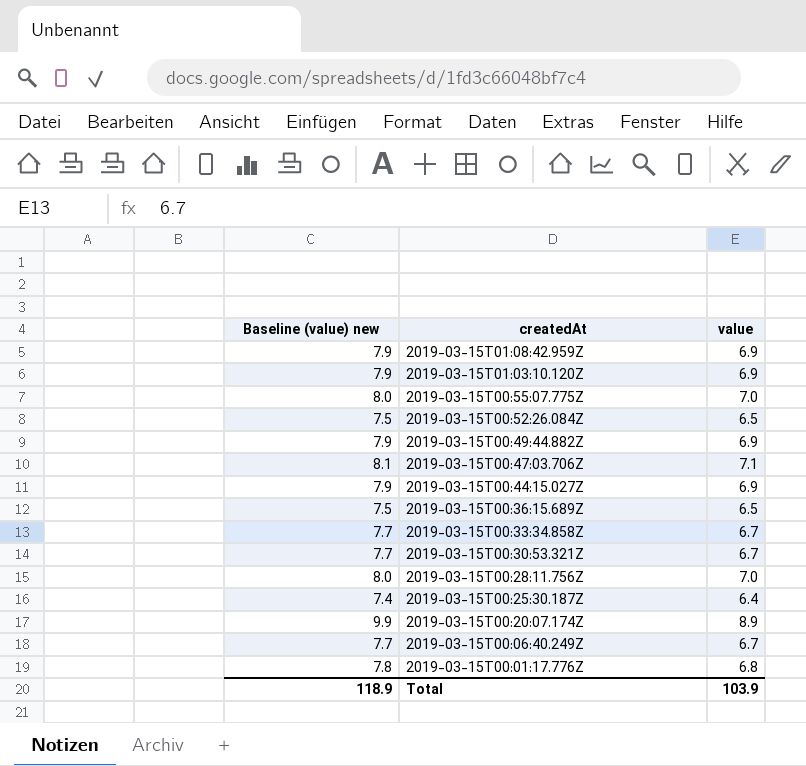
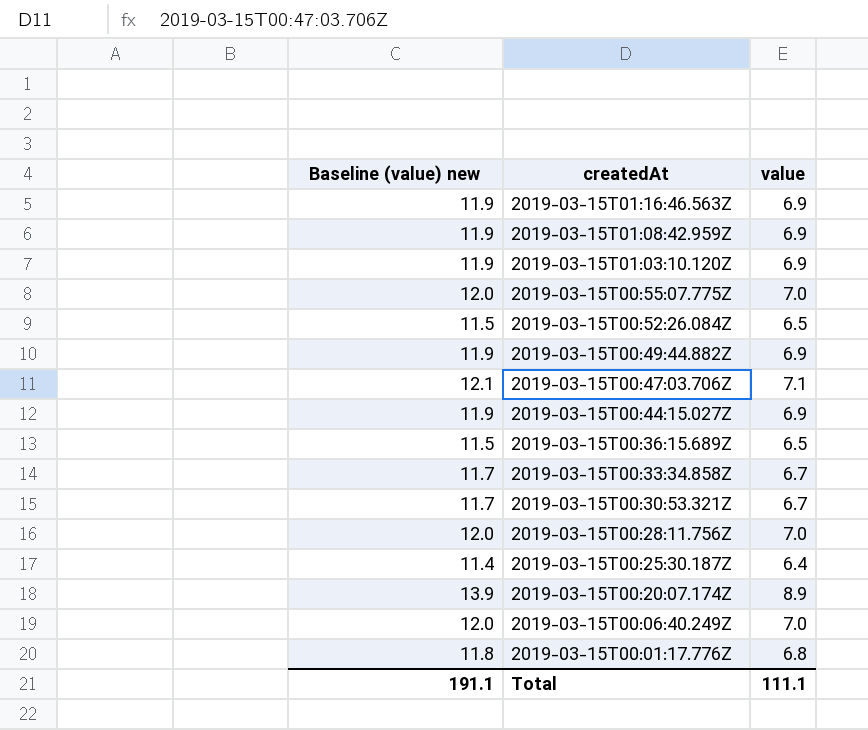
column Baseline (value) new | formula: [value] + 1 -> [value] + 5
row 2019-03-15T01:16:46.563Z: none -> 11.9 | 6.9
2019-03-15T00:06:40.249Z | value: 6.7 -> 7.0
Total | Baseline (value) new: 118.9 -> 191.1
Total | value: 103.9 -> 111.1

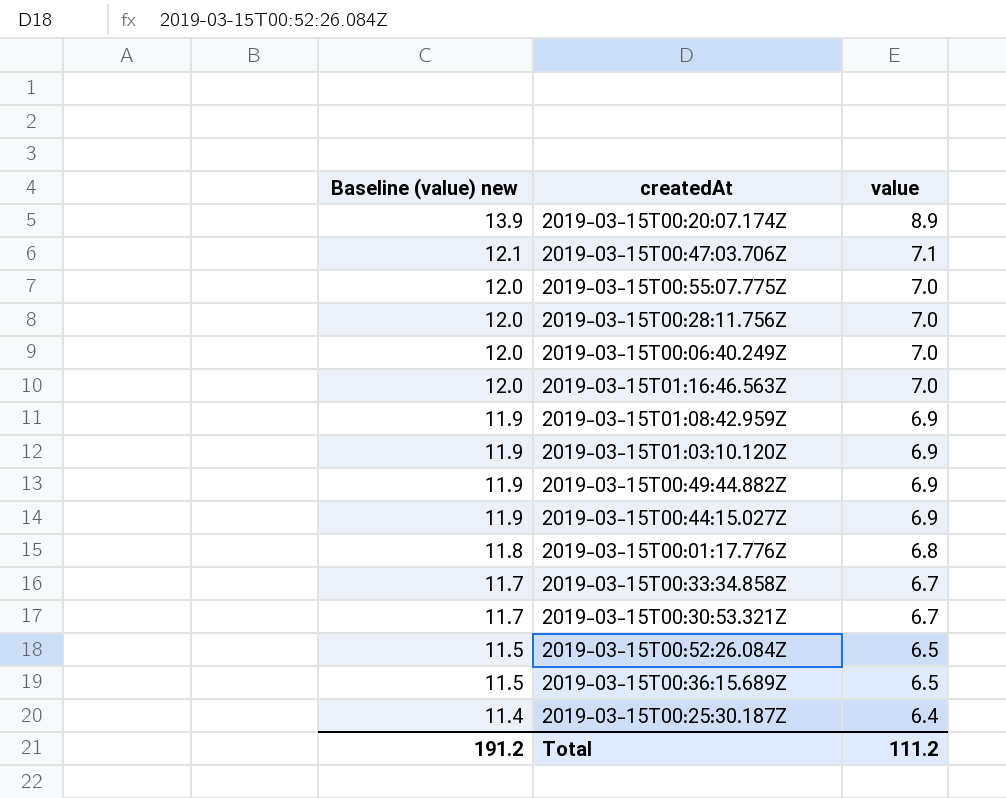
row order: createdAt descending -> Baseline (value) new descending
2019-03-15T01:16:46.563Z | Baseline (value) new: 11.9 -> 12.0
2019-03-15T01:16:46.563Z | value: 6.9 -> 7.0
Total | Baseline (value) new: 191.1 -> 191.2
Total | value: 111.1 -> 111.2

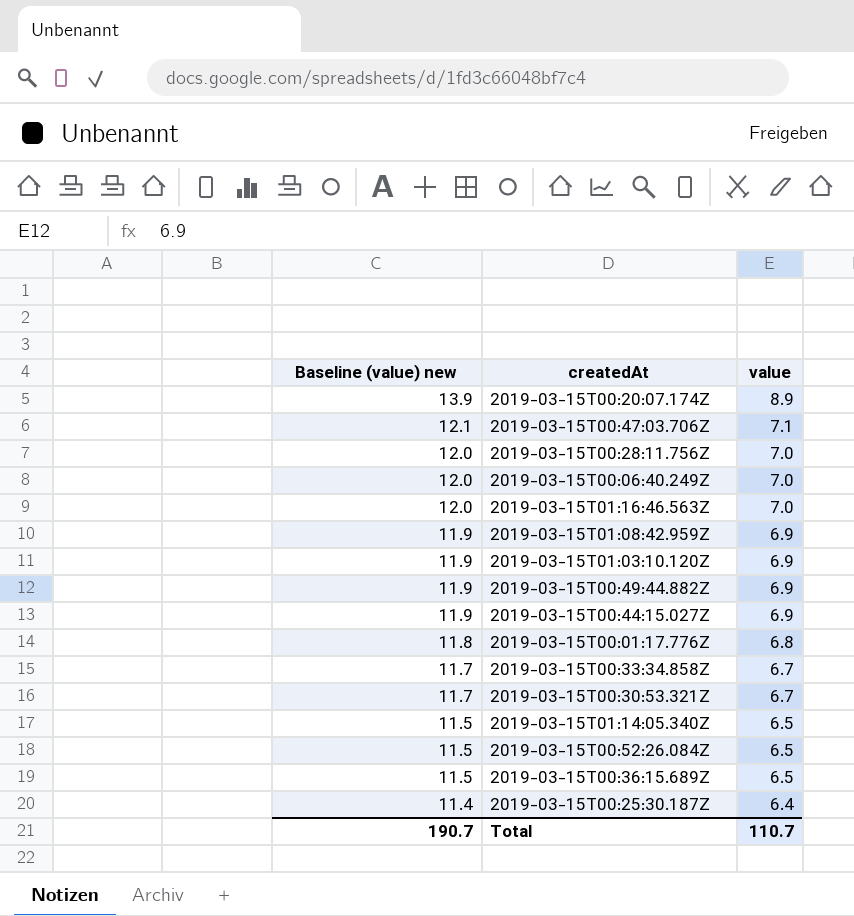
row 2019-03-15T00:55:07.775Z: 12.0 | 7.0 -> none
row 2019-03-15T01:14:05.340Z: none -> 11.5 | 6.5
Total | Baseline (value) new: 191.2 -> 190.7
Total | value: 111.2 -> 110.7

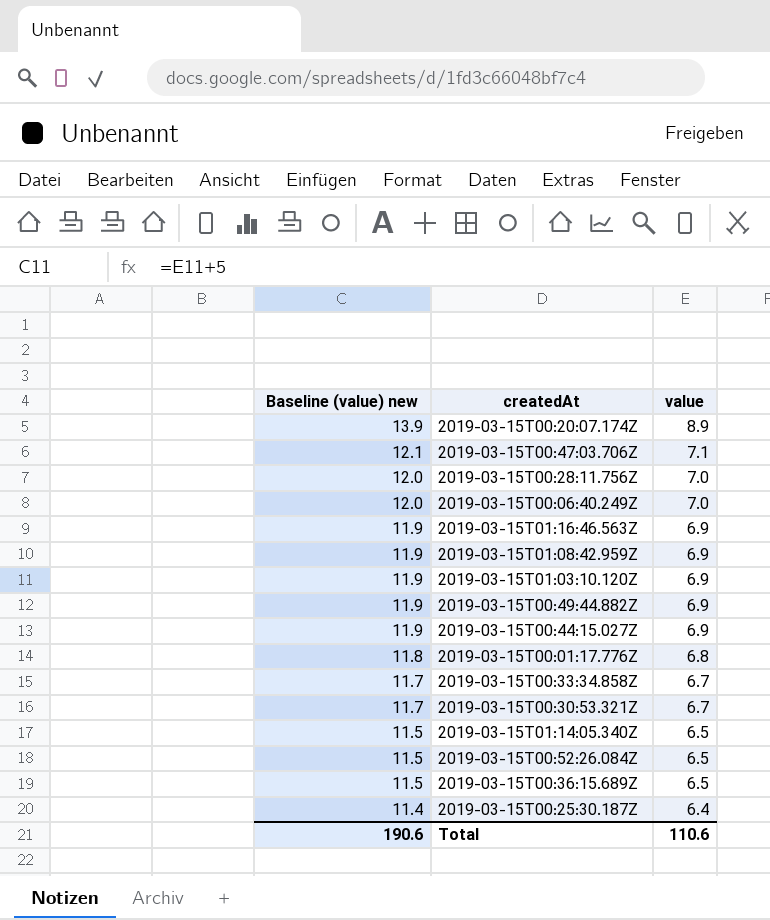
2019-03-15T01:16:46.563Z | Baseline (value) new: 12.0 -> 11.9
2019-03-15T01:16:46.563Z | value: 7.0 -> 6.9
Total | Baseline (value) new: 190.7 -> 190.6
Total | value: 110.7 -> 110.6

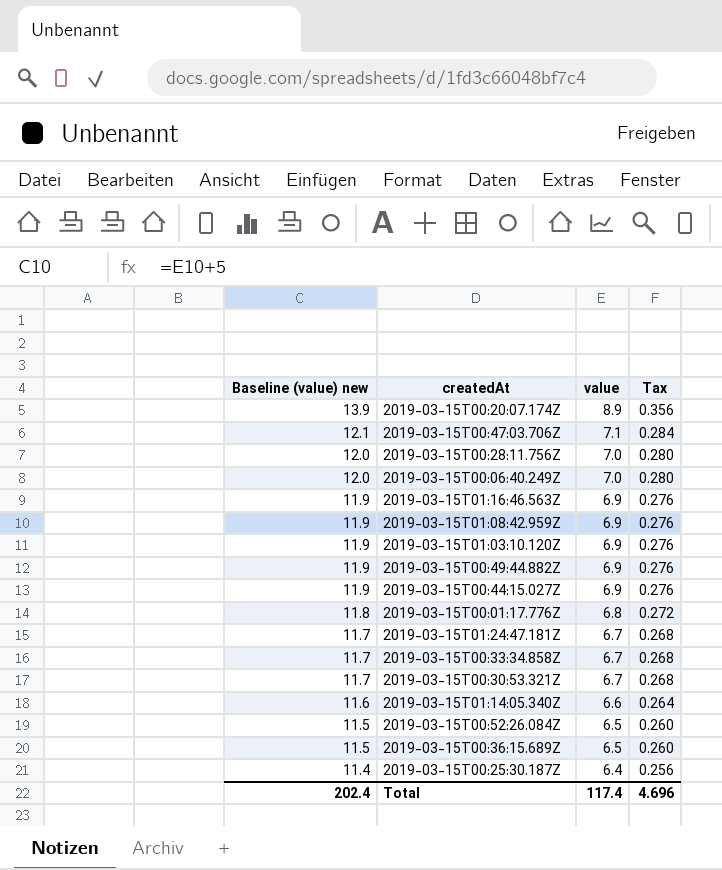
column Tax | formula: none -> [value] * 0.04
row 2019-03-15T01:24:47.181Z: none -> 11.7 | 6.7 | 0.268
2019-03-15T01:14:05.340Z | Baseline (value) new: 11.5 -> 11.6
2019-03-15T01:14:05.340Z | value: 6.5 -> 6.6
Total | Baseline (value) new: 190.6 -> 202.4
Total | value: 110.6 -> 117.4

